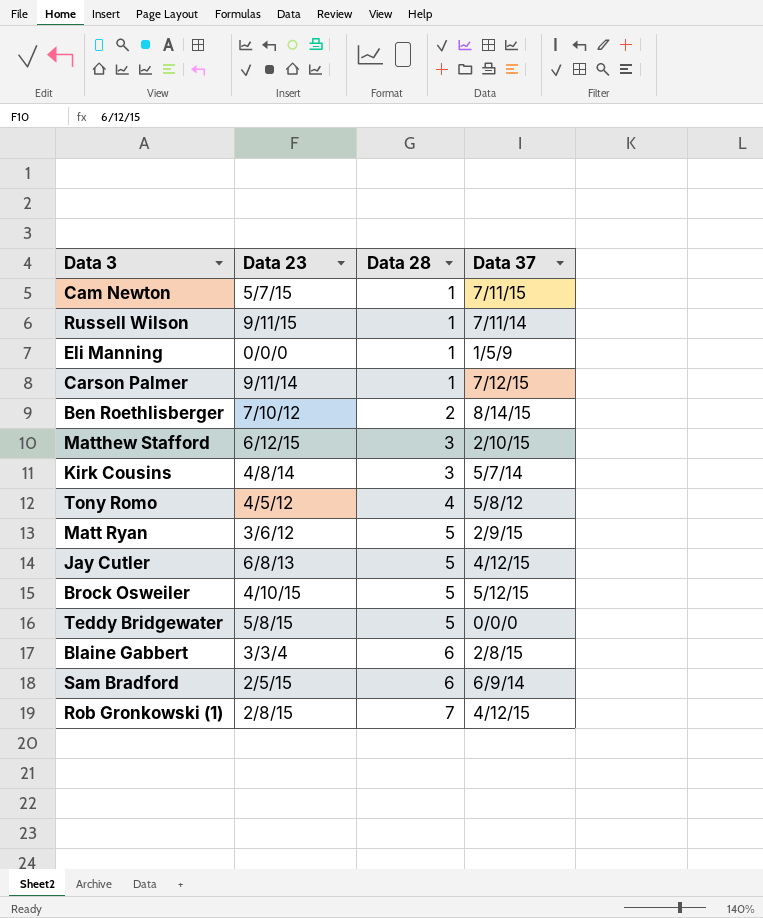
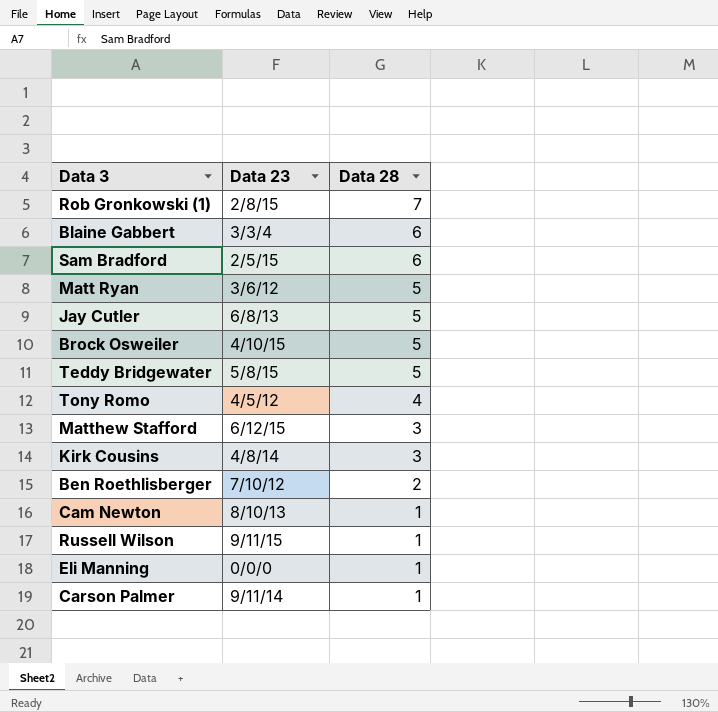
row order: Data 28 ascending -> Data 28 descending
column Data 37 | position: 4 -> none
Cam Newton | Data 23: 5/7/15 -> 8/10/13

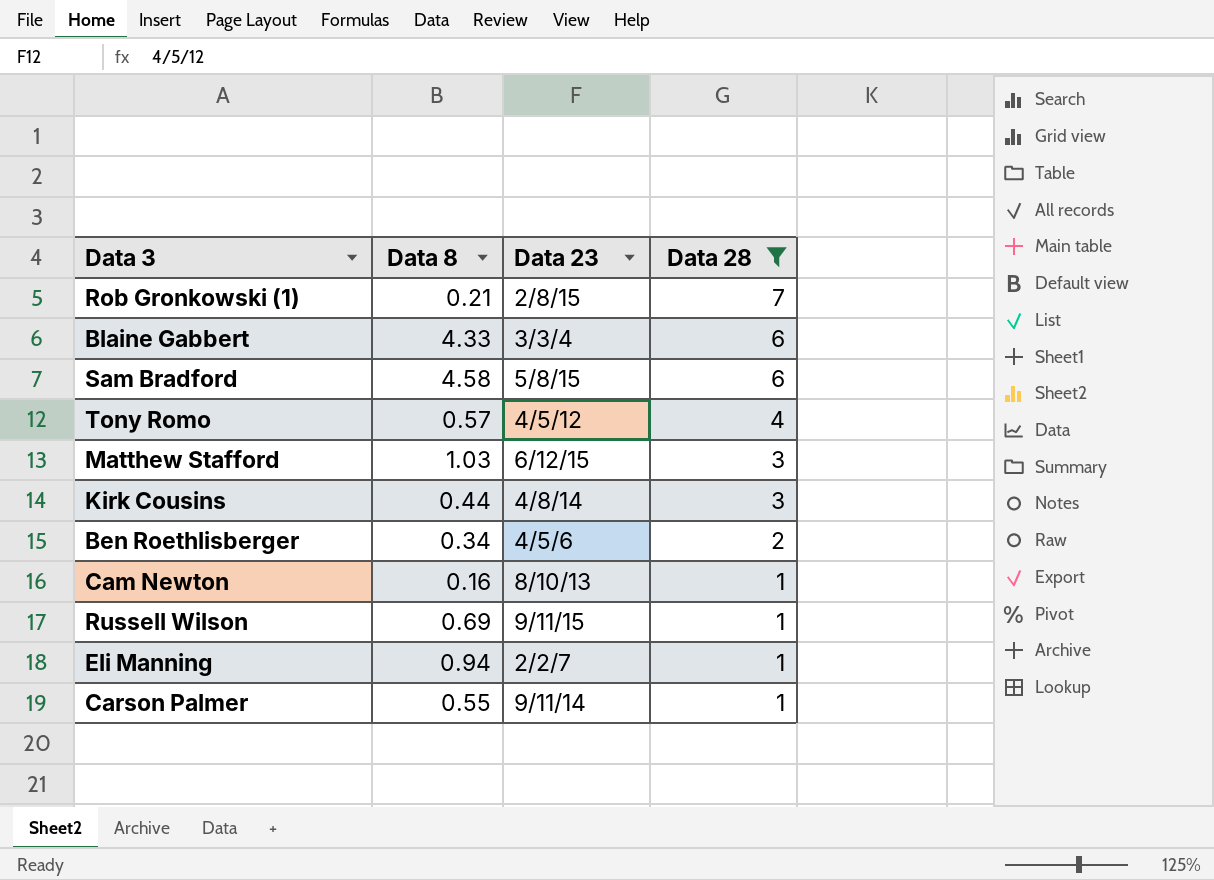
filter: none -> Data 28 != 5
column Data 8 | position: none -> 2
Sam Bradford | Data 23: 2/5/15 -> 5/8/15
Ben Roethlisberger | Data 23: 7/10/12 -> 4/5/6
Eli Manning | Data 23: 0/0/0 -> 2/2/7

